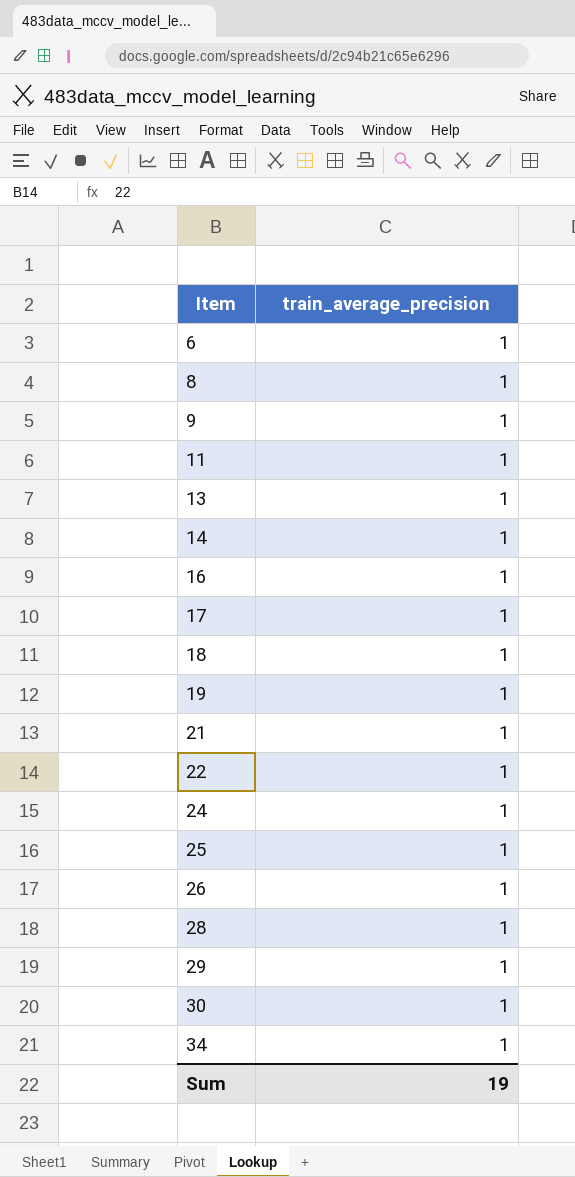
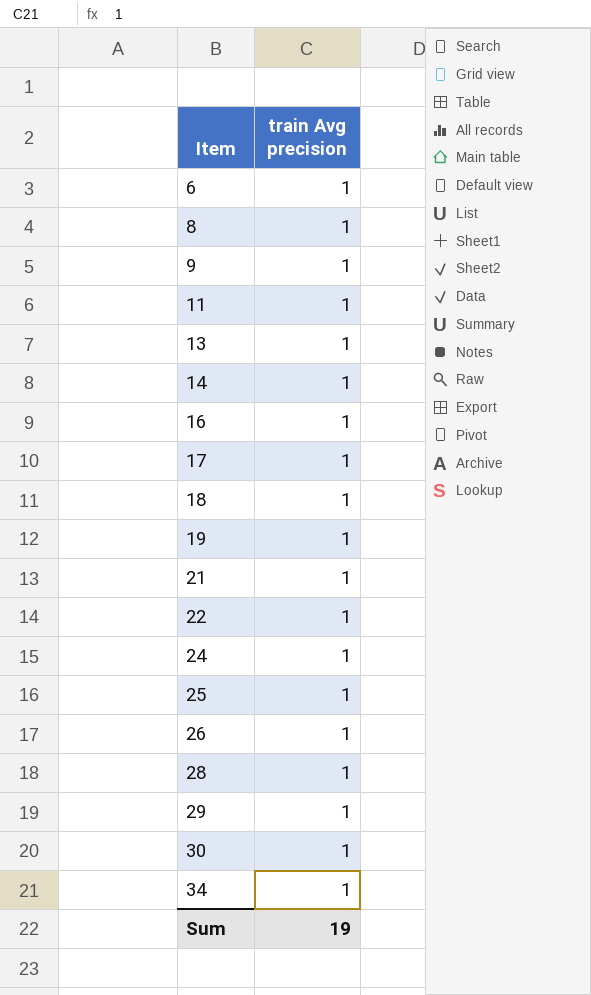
column name: train_average_precision -> train Avg precision

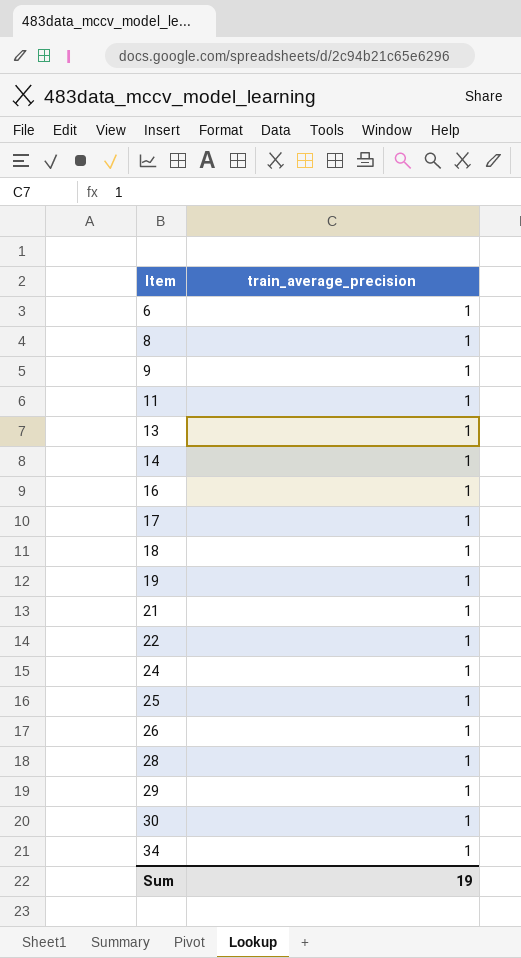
column name: train Avg precision -> train_average_precision

